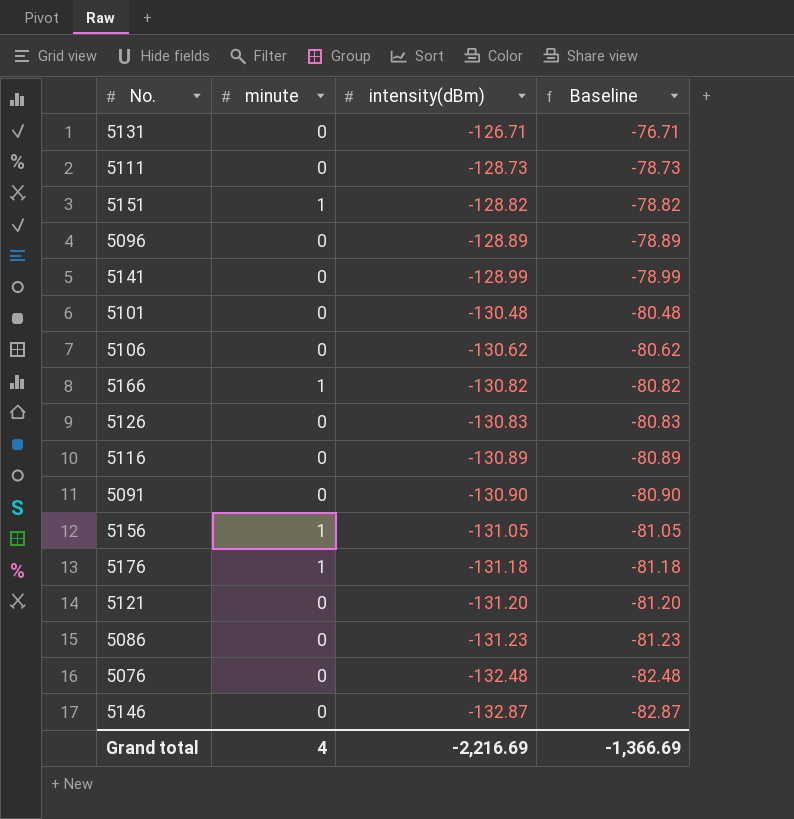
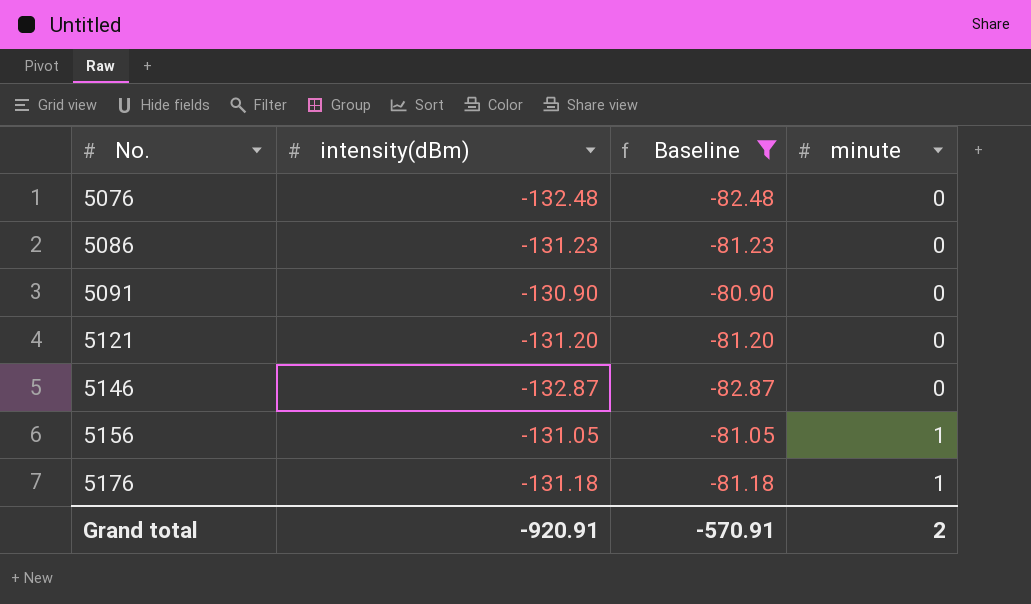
filter: none -> Baseline <= -80.90
row order: intensity(dBm) descending -> No. ascending
column minute | position: 2 -> 4
Grand total | intensity(dBm): -2,216.69 -> -920.91
Grand total | Baseline: -1,366.69 -> -570.91
Grand total | minute: 4 -> 2

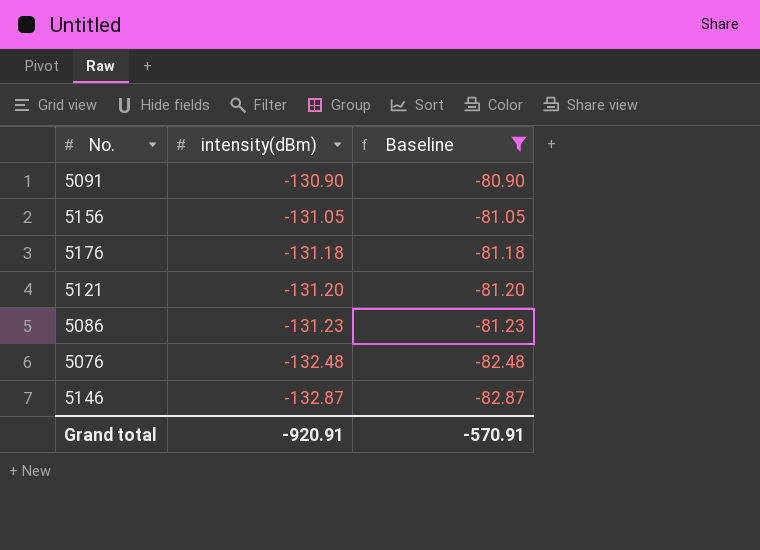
row order: No. ascending -> intensity(dBm) descending
column minute | position: 4 -> none

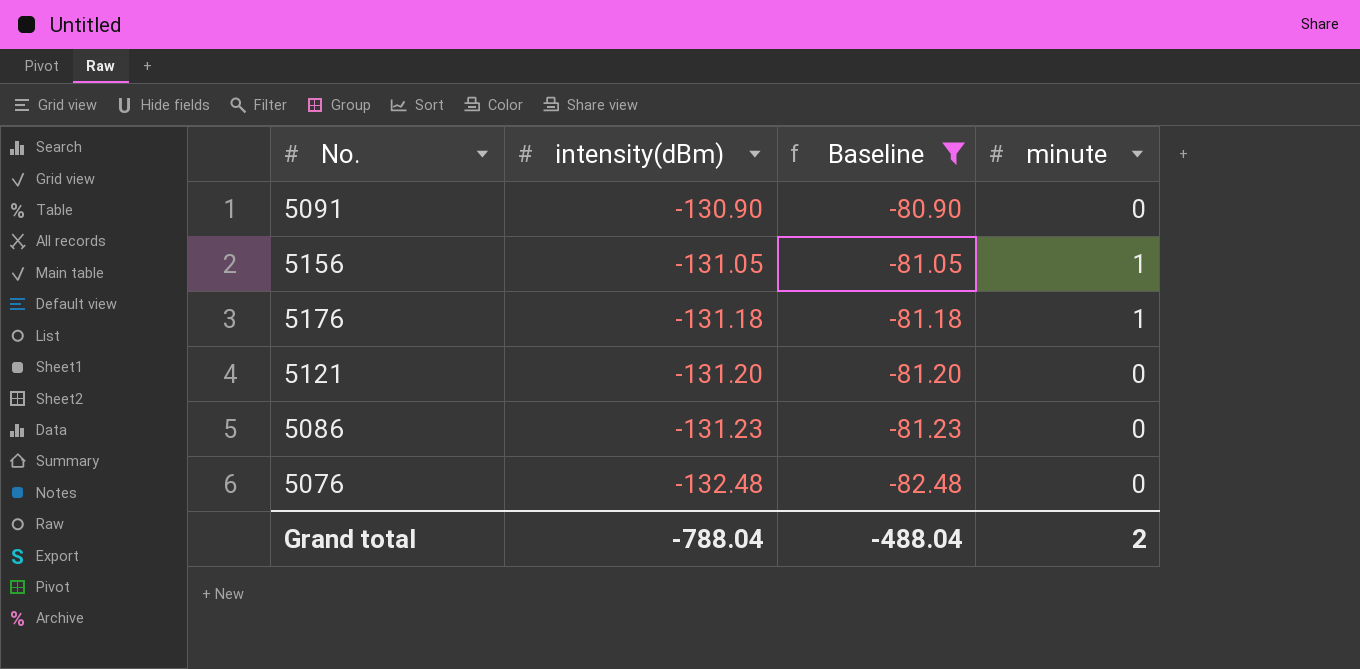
column minute | position: none -> 4
row 5146: -132.87 | -82.87 -> none
Grand total | intensity(dBm): -920.91 -> -788.04
Grand total | Baseline: -570.91 -> -488.04

